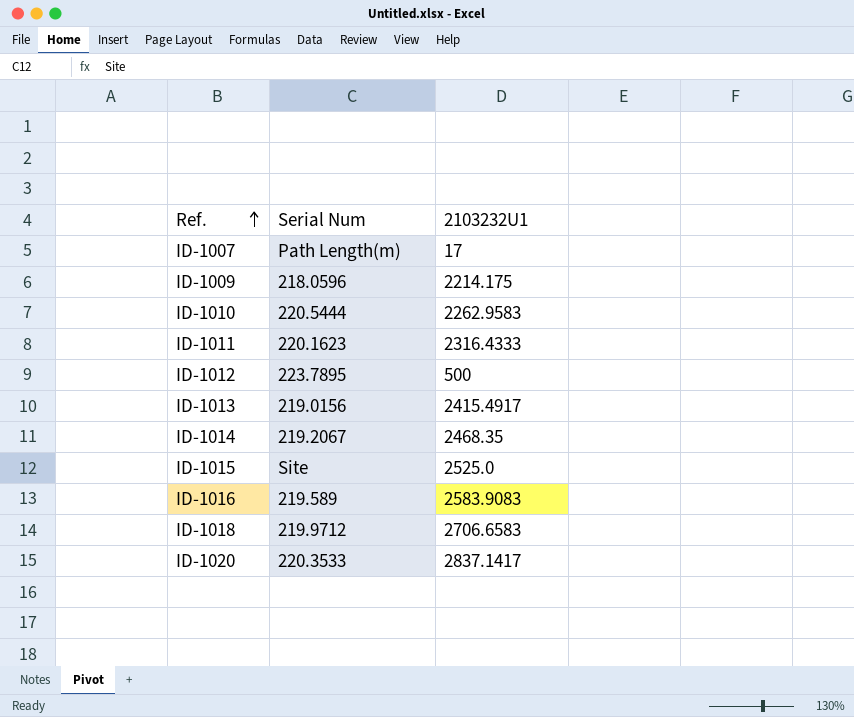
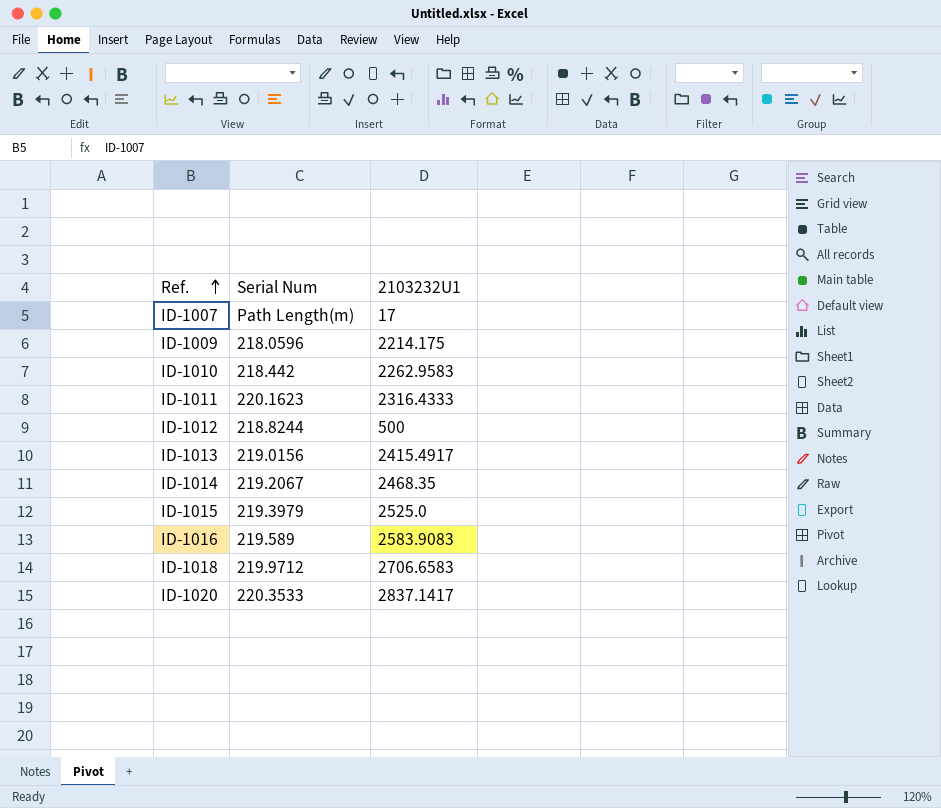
ID-1010 | Serial Num: 220.5444 -> 218.442
ID-1012 | Serial Num: 223.7895 -> 218.8244
ID-1015 | Serial Num: Site -> 219.3979

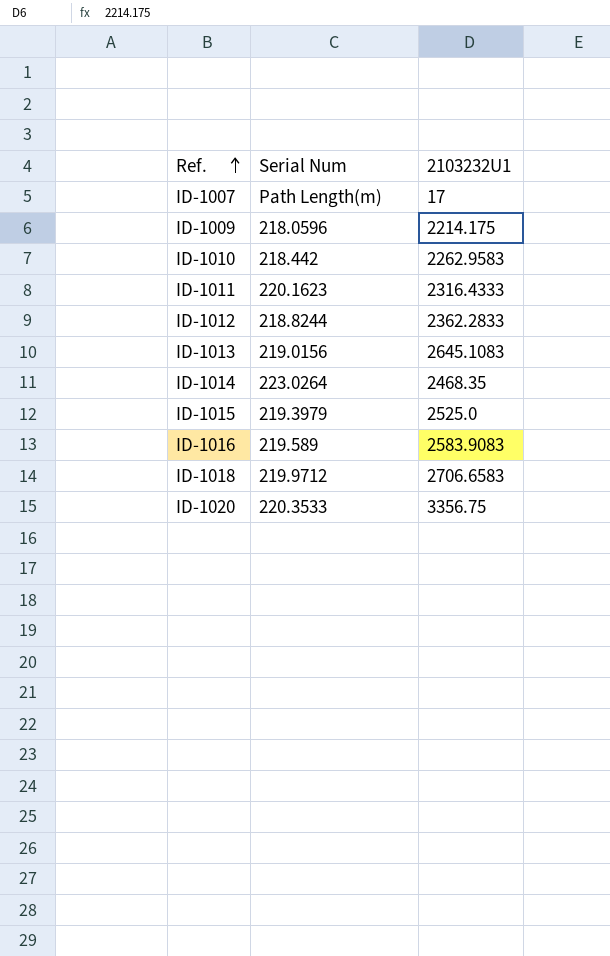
ID-1012 | 2103232U1: 500 -> 2362.2833
ID-1013 | 2103232U1: 2415.4917 -> 2645.1083
ID-1014 | Serial Num: 219.2067 -> 223.0264
ID-1020 | 2103232U1: 2837.1417 -> 3356.75

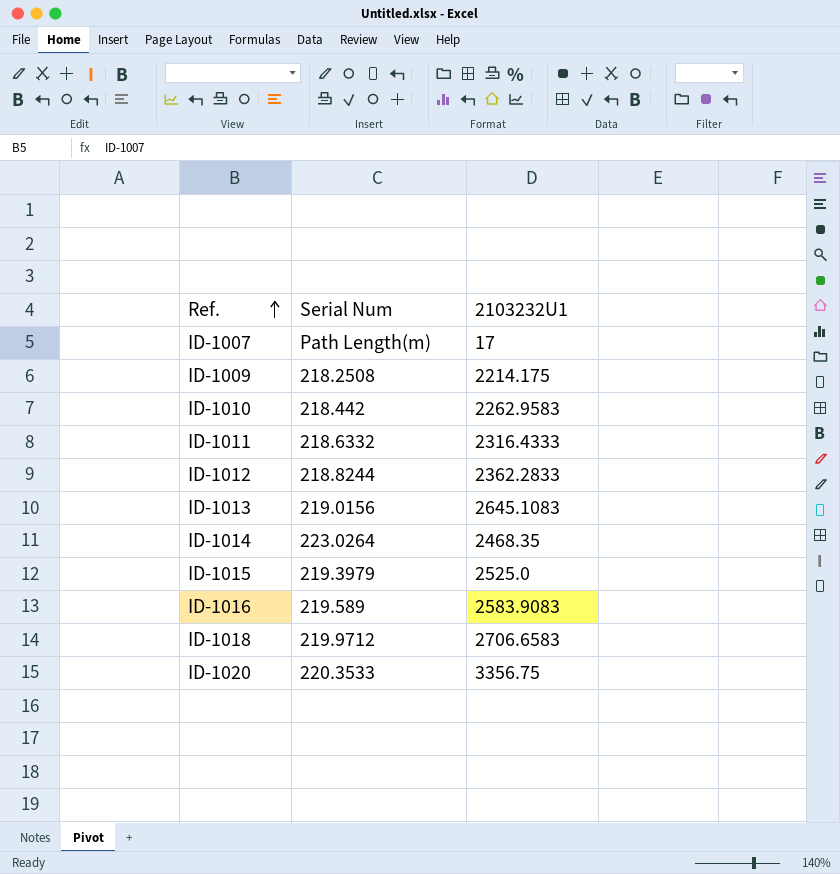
ID-1009 | Serial Num: 218.0596 -> 218.2508
ID-1011 | Serial Num: 220.1623 -> 218.6332

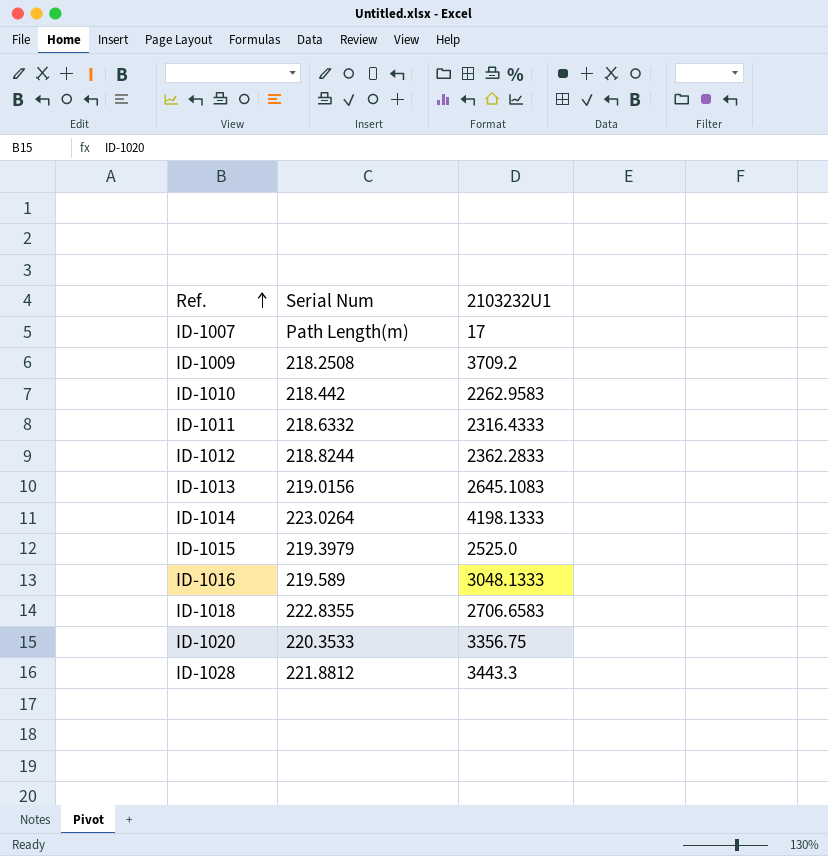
ID-1009 | 2103232U1: 2214.175 -> 3709.2
ID-1014 | 2103232U1: 2468.35 -> 4198.1333
ID-1016 | 2103232U1: 2583.9083 -> 3048.1333
ID-1018 | Serial Num: 219.9712 -> 222.8355
row ID-1028: none -> 221.8812 | 3443.3

